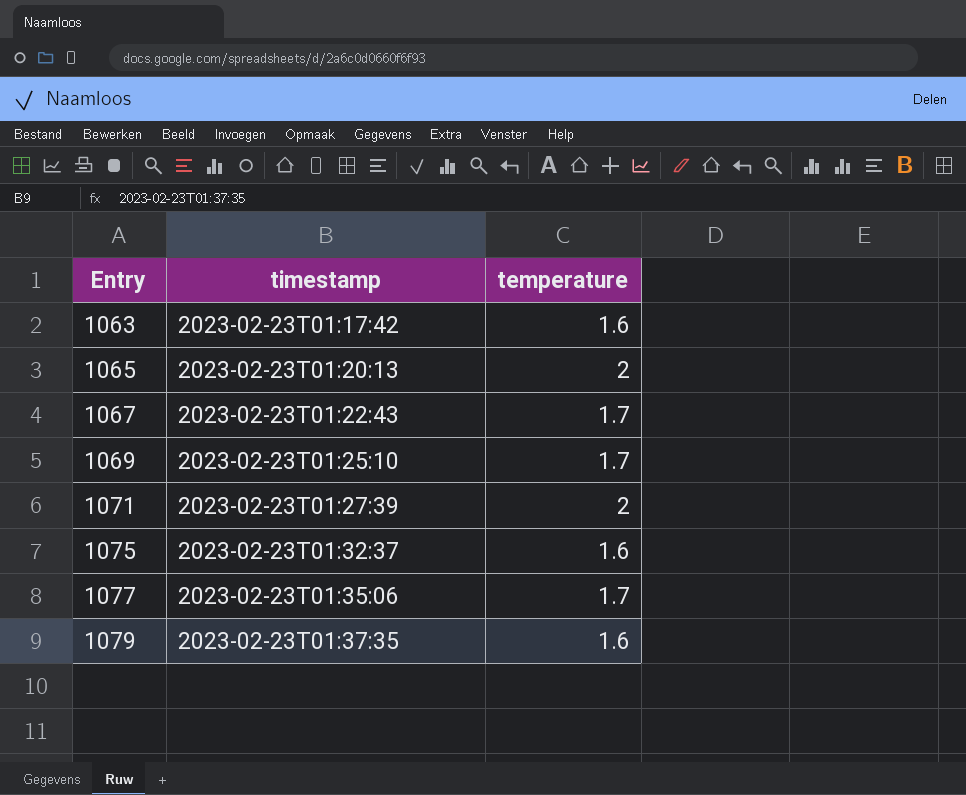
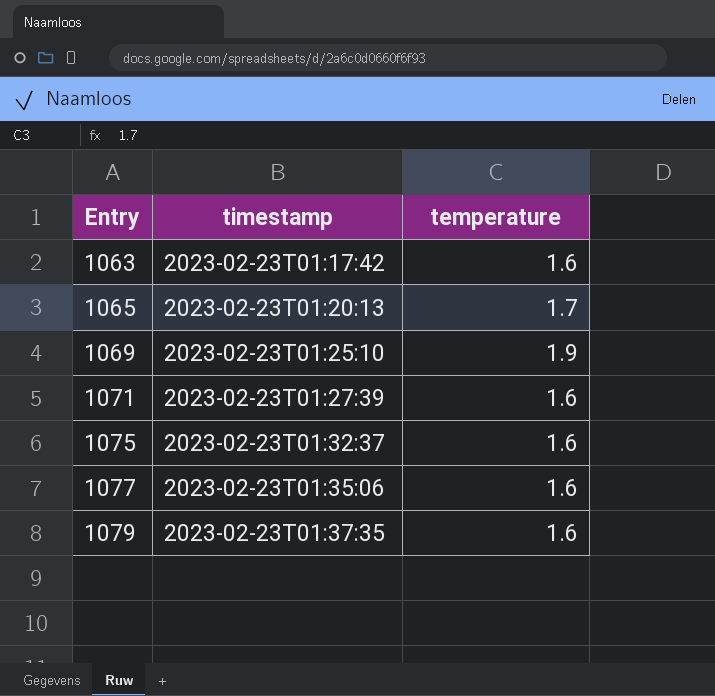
row 1067: 2023-02-23T01:22:43 | 1.7 -> none
1065 | temperature: 2 -> 1.7
1069 | temperature: 1.7 -> 1.9
1071 | temperature: 2 -> 1.6
1077 | temperature: 1.7 -> 1.6

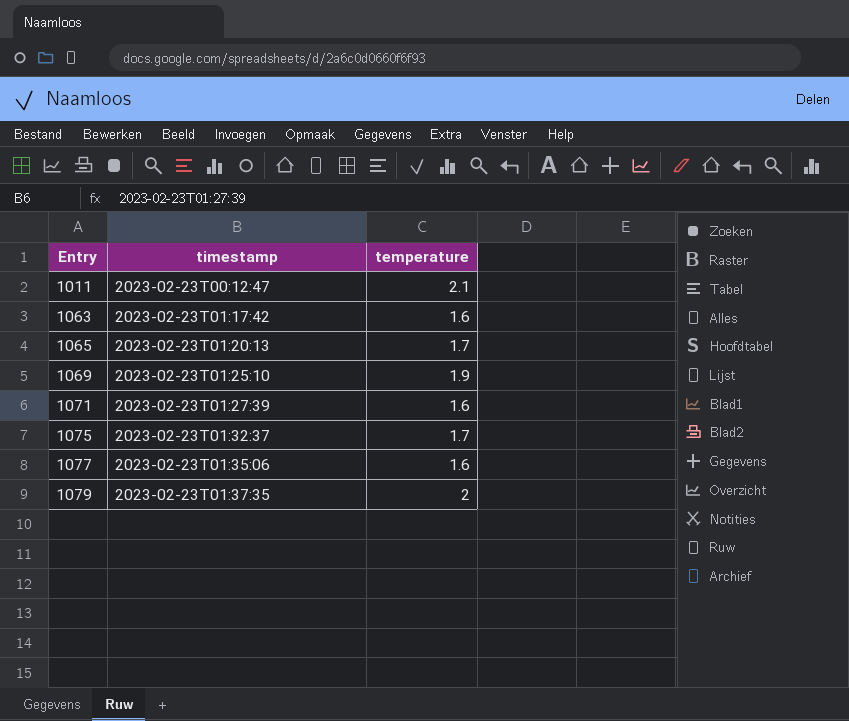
row 1011: none -> 2023-02-23T00:12:47 | 2.1
1075 | temperature: 1.6 -> 1.7
1079 | temperature: 1.6 -> 2

